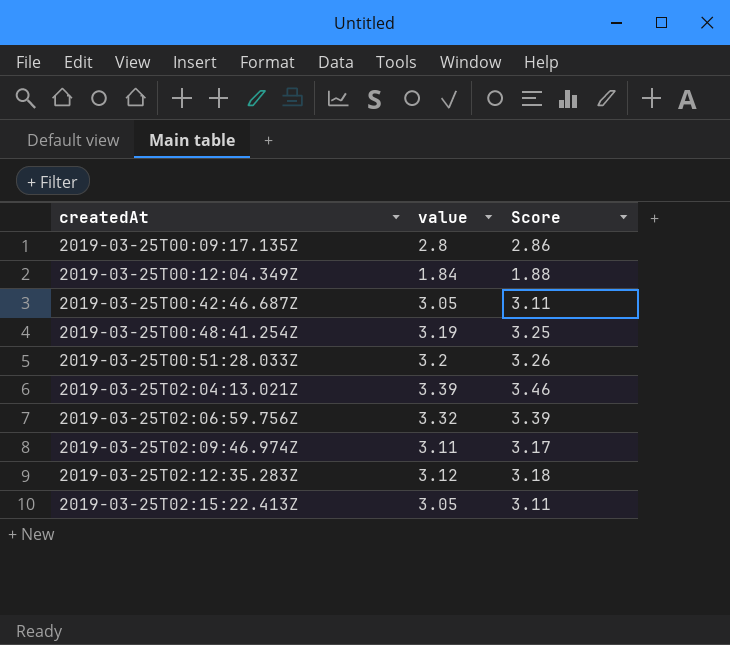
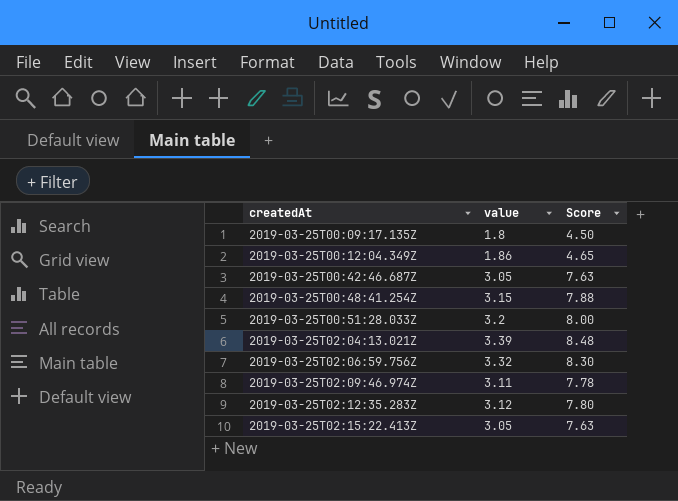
column Score | formula: [value] * 1.02 -> [value] * 2.5
2019-03-25T00:09:17.135Z | value: 2.8 -> 1.8
2019-03-25T00:12:04.349Z | value: 1.84 -> 1.86
2019-03-25T00:48:41.254Z | value: 3.19 -> 3.15

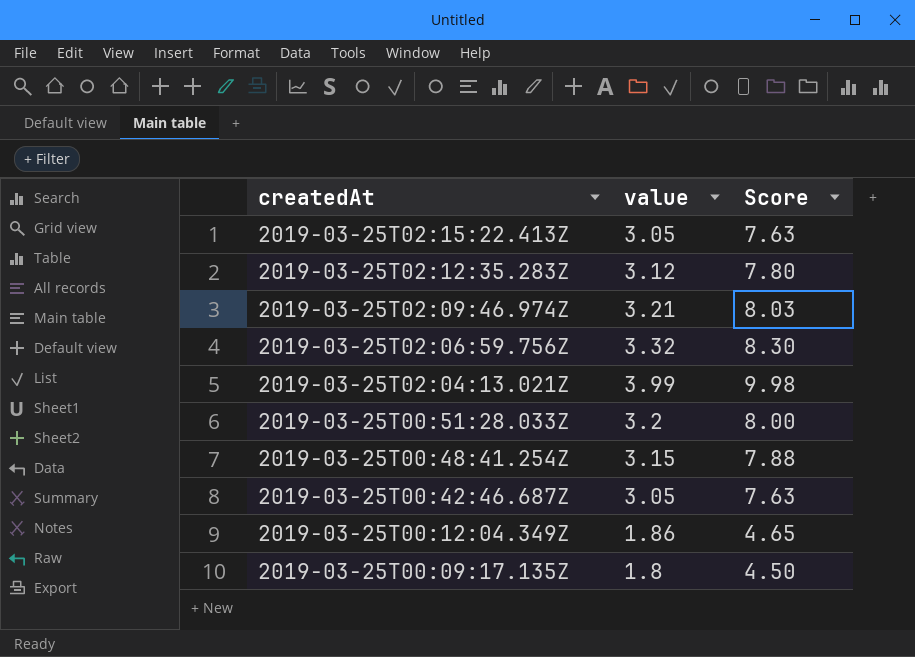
row order: createdAt ascending -> createdAt descending
2019-03-25T02:09:46.974Z | value: 3.11 -> 3.21
2019-03-25T02:09:46.974Z | Score: 7.78 -> 8.03
2019-03-25T02:04:13.021Z | value: 3.39 -> 3.99
2019-03-25T02:04:13.021Z | Score: 8.48 -> 9.98

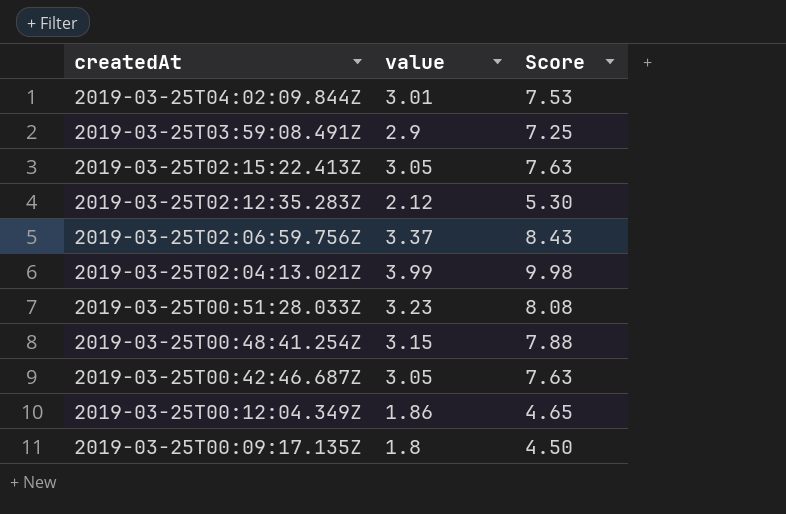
row 2019-03-25T02:09:46.974Z: 3.21 | 8.03 -> none
row 2019-03-25T04:02:09.844Z: none -> 3.01 | 7.53
row 2019-03-25T03:59:08.491Z: none -> 2.9 | 7.25
2019-03-25T02:12:35.283Z | value: 3.12 -> 2.12
2019-03-25T02:12:35.283Z | Score: 7.80 -> 5.30
2019-03-25T02:06:59.756Z | value: 3.32 -> 3.37
2019-03-25T02:06:59.756Z | Score: 8.30 -> 8.43
2019-03-25T00:51:28.033Z | value: 3.2 -> 3.23
2019-03-25T00:51:28.033Z | Score: 8.00 -> 8.08

